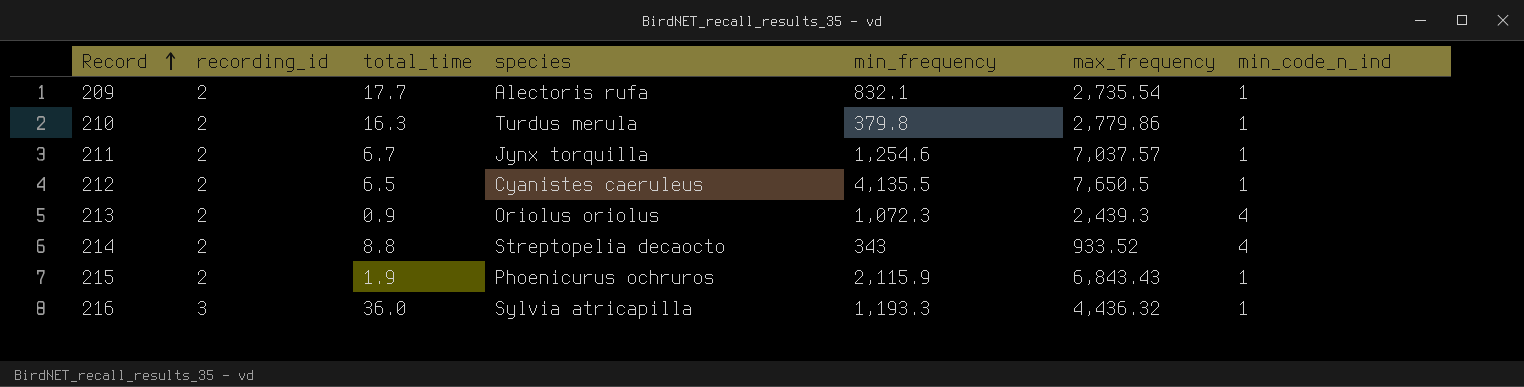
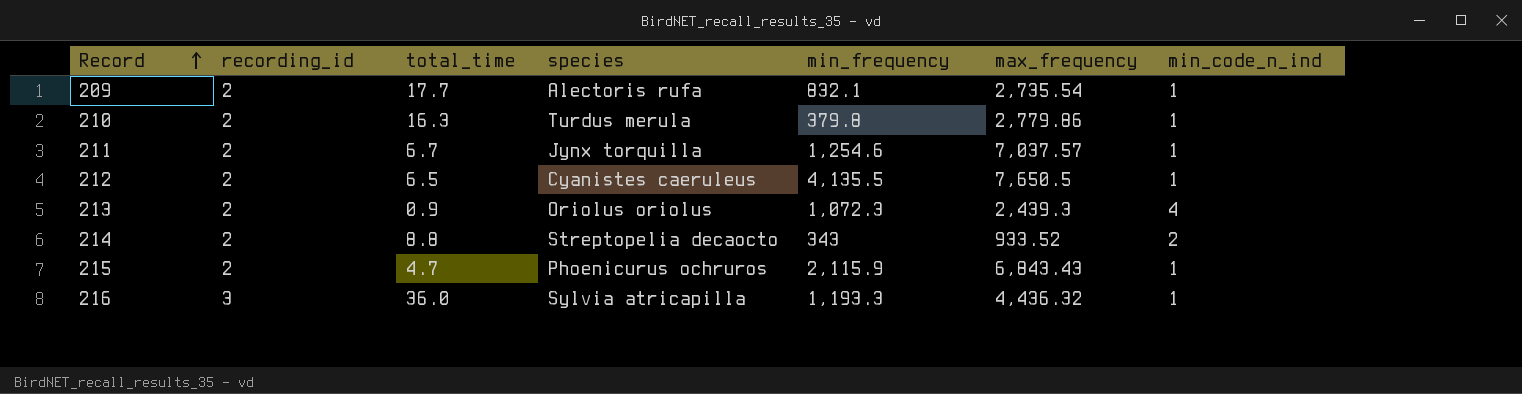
214 | min_code_n_ind: 4 -> 2
215 | total_time: 1.9 -> 4.7

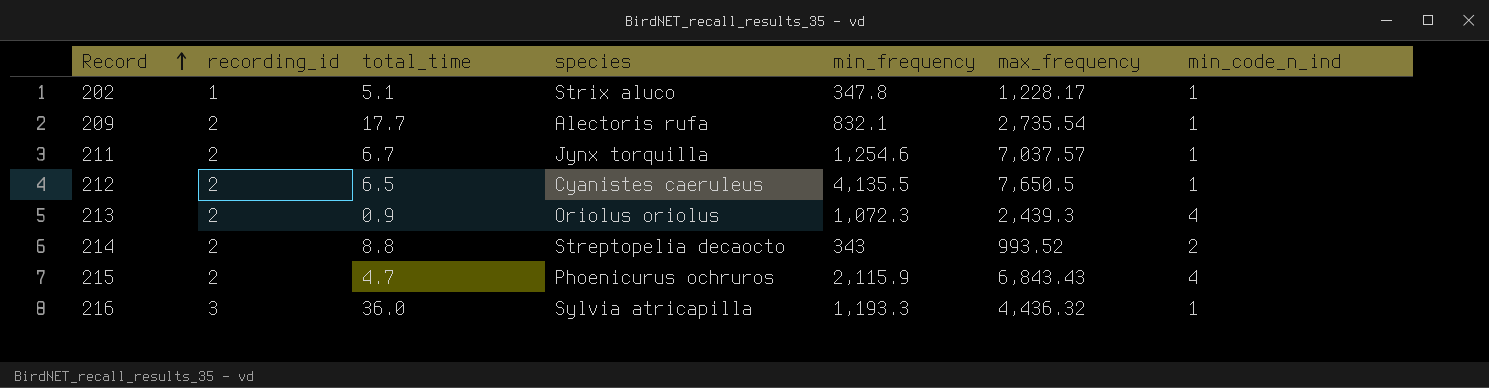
row 210: 2 | 16.3 | Turdus merula | 379.8 | 2,779.86 | 1 -> none
row 202: none -> 1 | 5.1 | Strix aluco | 347.8 | 1,228.17 | 1
214 | max_frequency: 933.52 -> 993.52
215 | min_code_n_ind: 1 -> 4

